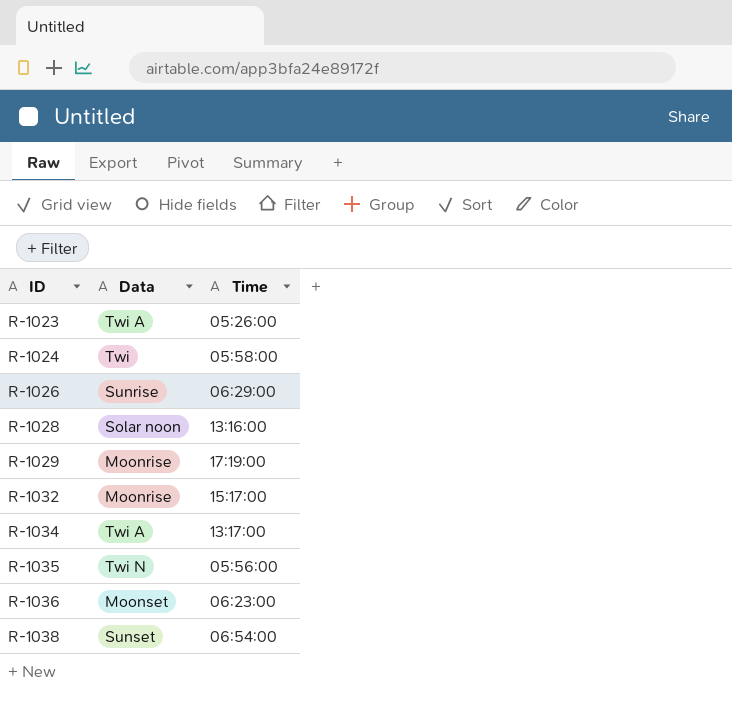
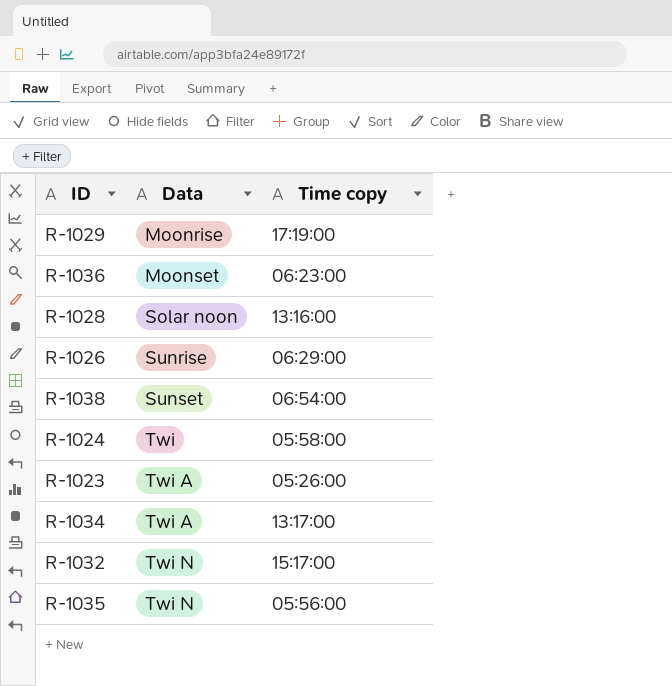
row order: ID ascending -> Data ascending
column name: Time -> Time copy
R-1032 | Data: Moonrise -> Twi N

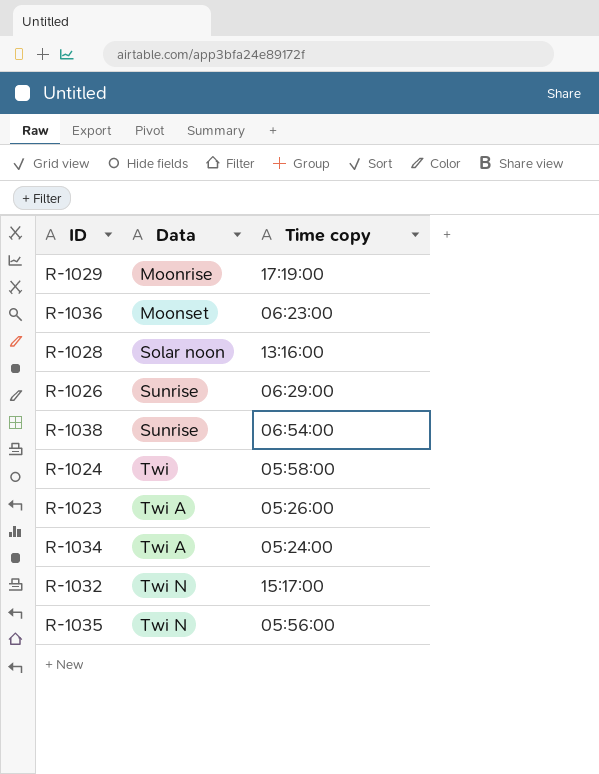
R-1038 | Data: Sunset -> Sunrise
R-1034 | Time copy: 13:17:00 -> 05:24:00

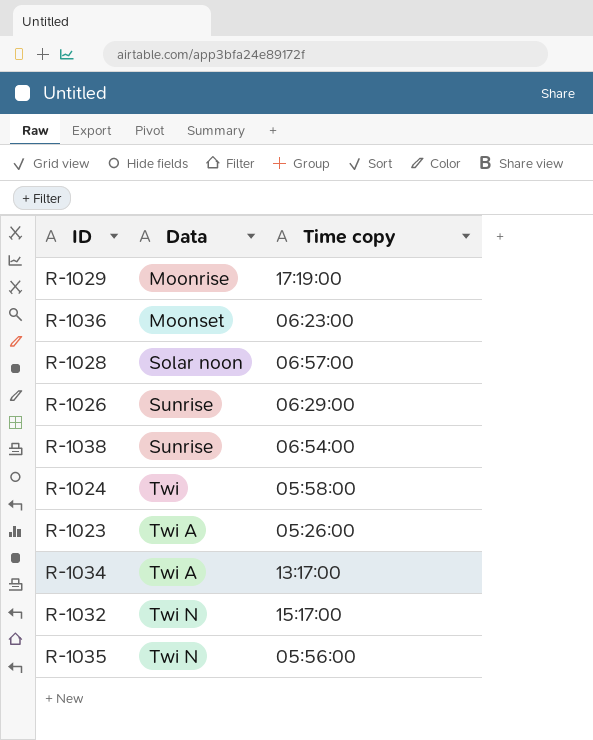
R-1028 | Time copy: 13:16:00 -> 06:57:00
R-1034 | Time copy: 05:24:00 -> 13:17:00

